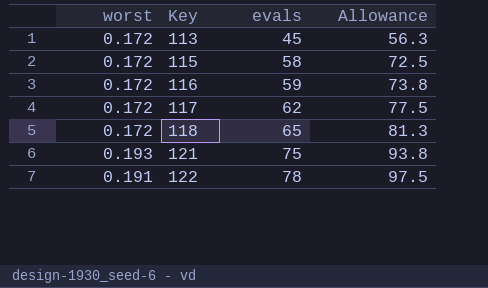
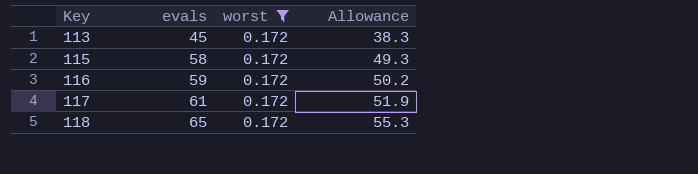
filter: none -> worst = 0.172
column worst | position: 1 -> 3
column Allowance | formula: [evals] * 1.25 -> [evals] * 0.85
117 | evals: 62 -> 61

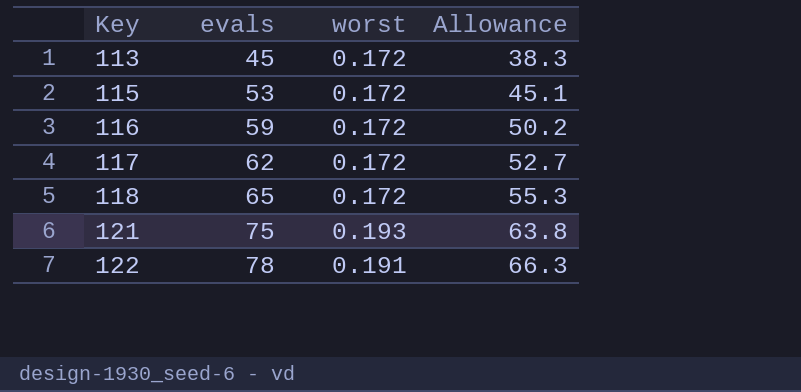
filter: worst = 0.172 -> none
115 | evals: 58 -> 53
115 | Allowance: 49.3 -> 45.1
117 | evals: 61 -> 62
117 | Allowance: 51.9 -> 52.7

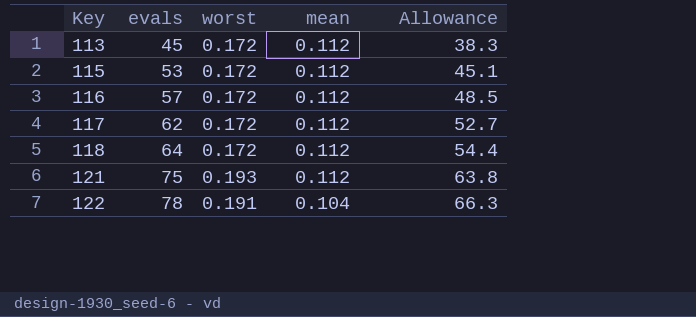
column mean | position: none -> 4
116 | evals: 59 -> 57
116 | Allowance: 50.2 -> 48.5
118 | evals: 65 -> 64
118 | Allowance: 55.3 -> 54.4

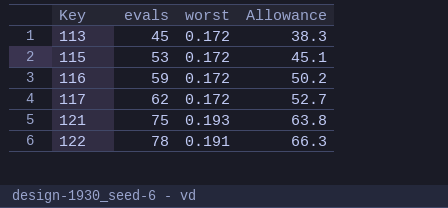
column mean | position: 4 -> none
row 118: 64 | 0.172 | 0.112 | 54.4 -> none
116 | evals: 57 -> 59
116 | Allowance: 48.5 -> 50.2

